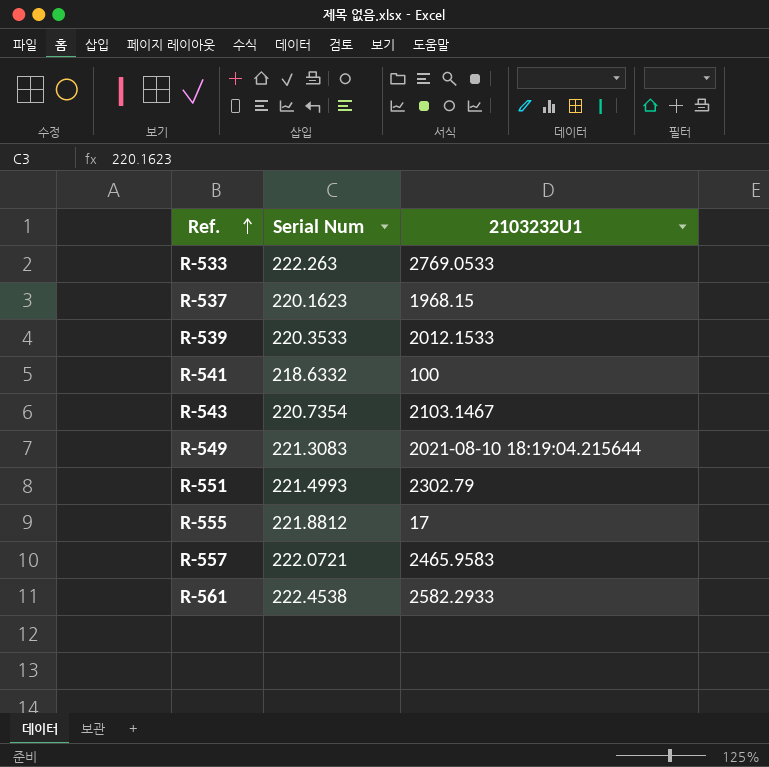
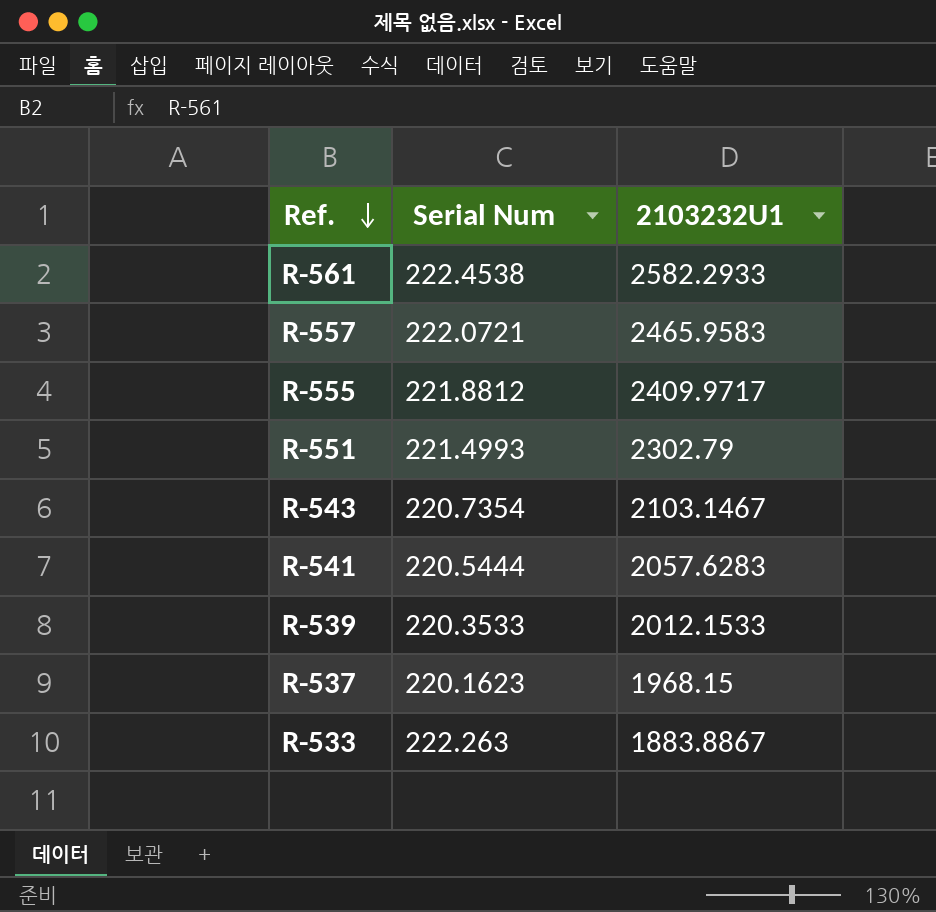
row order: Ref. ascending -> Ref. descending
row R-549: 221.3083 | 2021-08-10 18:19:04.215644 -> none
R-555 | 2103232U1: 17 -> 2409.9717
R-541 | Serial Num: 218.6332 -> 220.5444
R-541 | 2103232U1: 100 -> 2057.6283
R-533 | 2103232U1: 2769.0533 -> 1883.8867

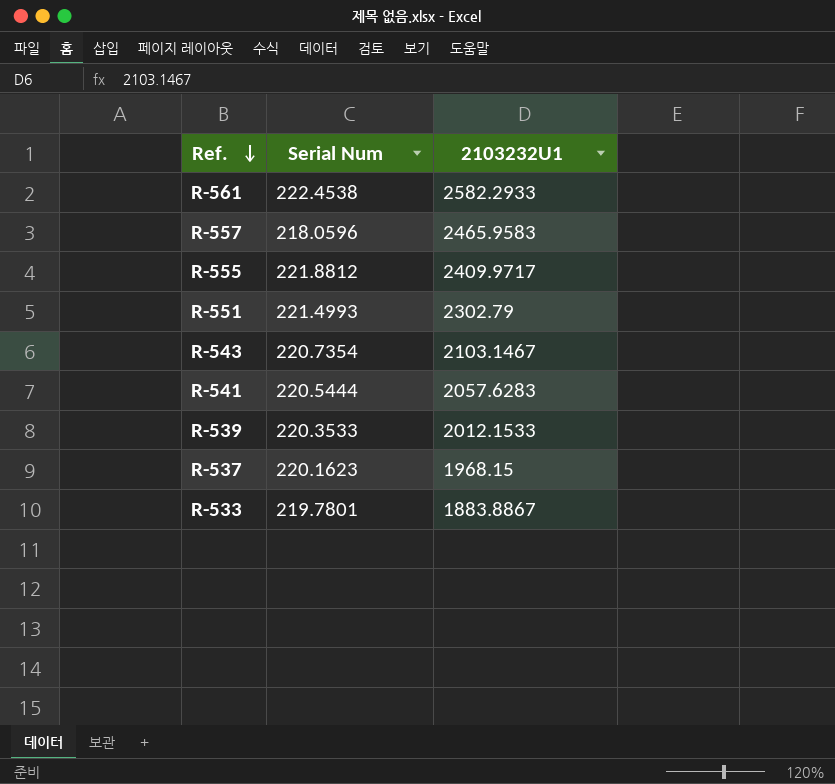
R-557 | Serial Num: 222.0721 -> 218.0596
R-533 | Serial Num: 222.263 -> 219.7801

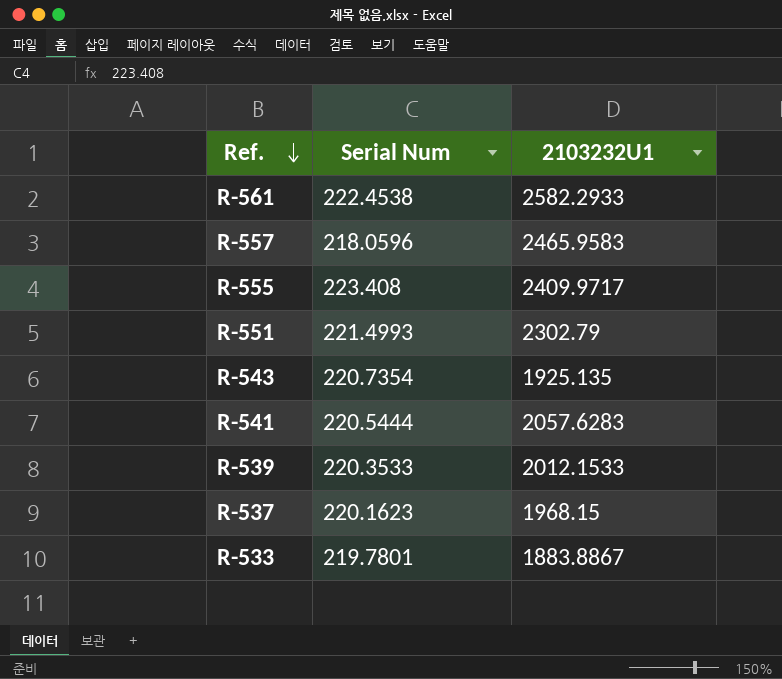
R-555 | Serial Num: 221.8812 -> 223.408
R-543 | 2103232U1: 2103.1467 -> 1925.135

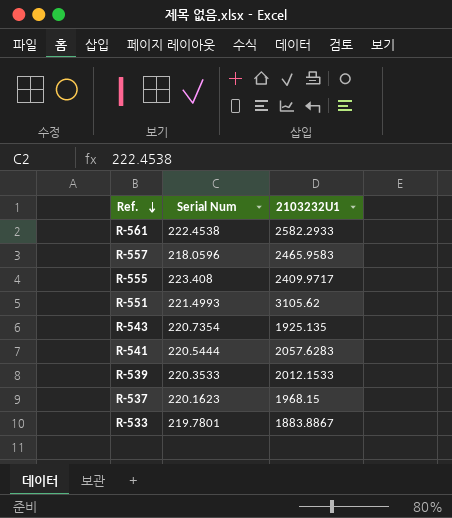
R-551 | 2103232U1: 2302.79 -> 3105.62

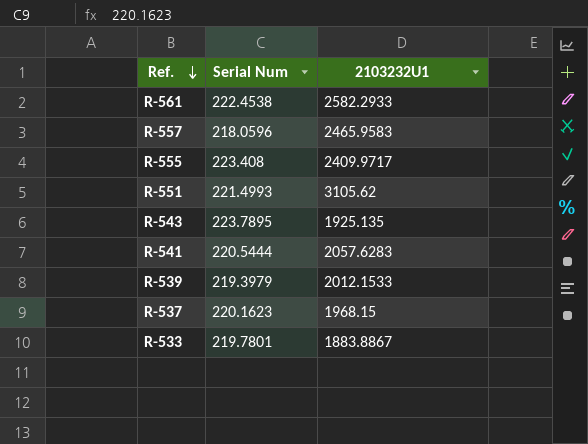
R-543 | Serial Num: 220.7354 -> 223.7895
R-539 | Serial Num: 220.3533 -> 219.3979

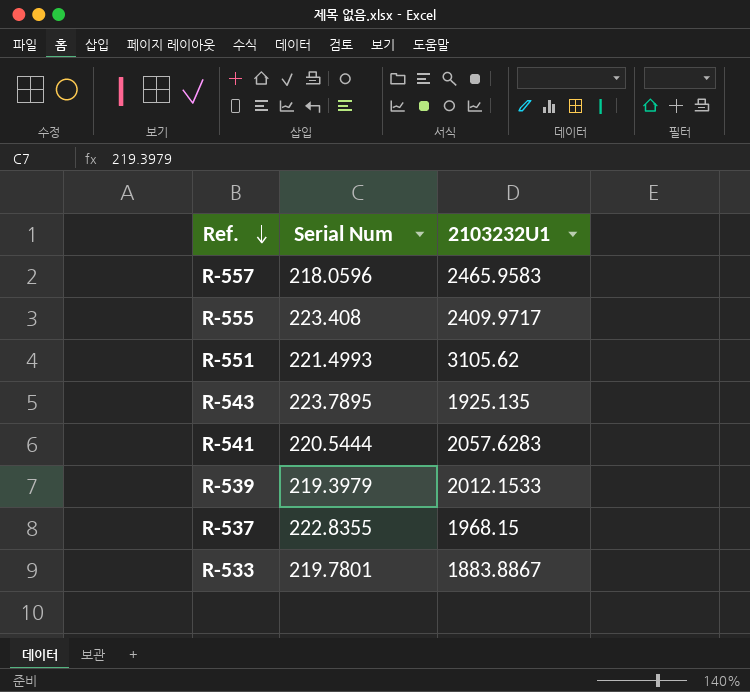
row R-561: 222.4538 | 2582.2933 -> none
R-537 | Serial Num: 220.1623 -> 222.8355

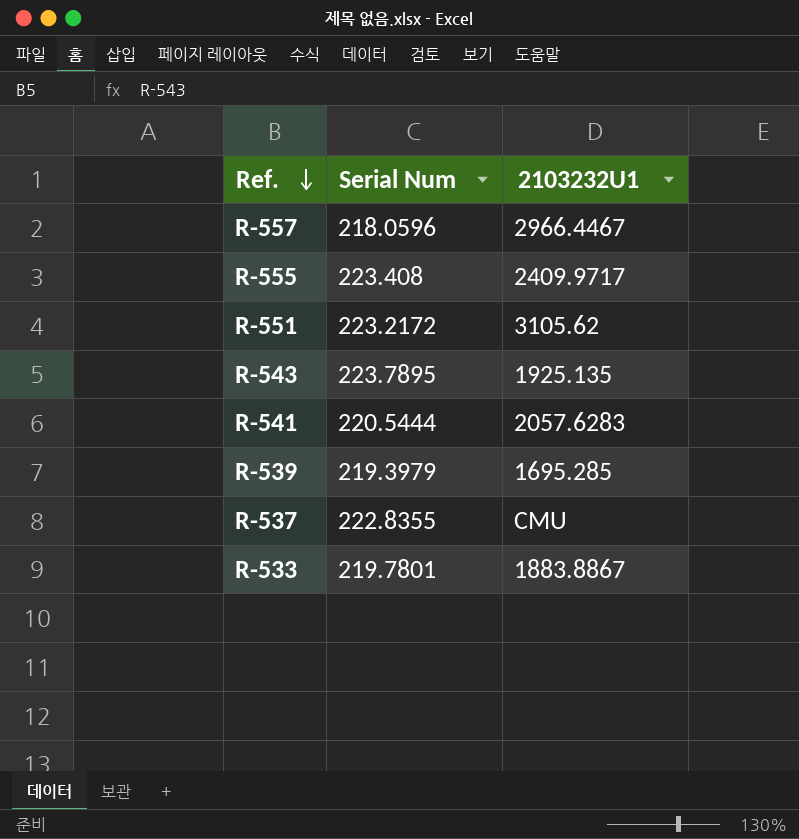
R-557 | 2103232U1: 2465.9583 -> 2966.4467
R-551 | Serial Num: 221.4993 -> 223.2172
R-539 | 2103232U1: 2012.1533 -> 1695.285
R-537 | 2103232U1: 1968.15 -> CMU

